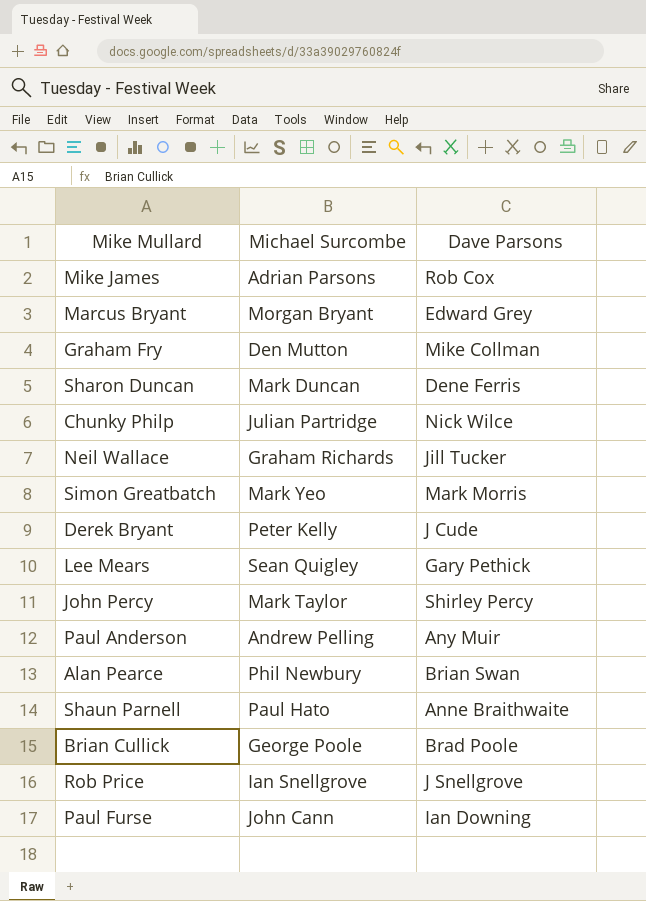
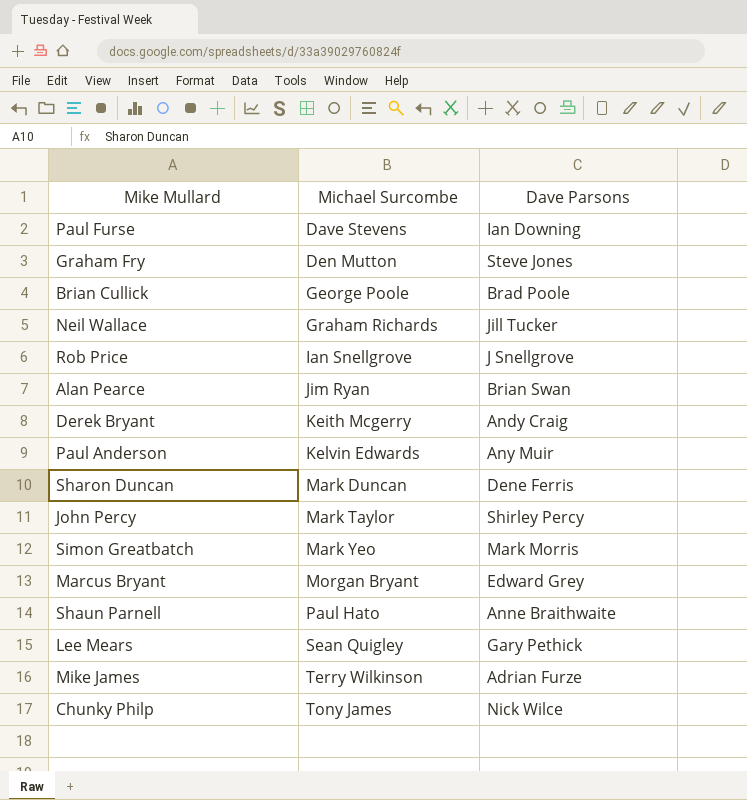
row order: none -> Michael Surcombe ascending
Paul Furse | Michael Surcombe: John Cann -> Dave Stevens
Graham Fry | Dave Parsons: Mike Collman -> Steve Jones
Alan Pearce | Michael Surcombe: Phil Newbury -> Jim Ryan
Derek Bryant | Michael Surcombe: Peter Kelly -> Keith Mcgerry
Derek Bryant | Dave Parsons: J Cude -> Andy Craig
Paul Anderson | Michael Surcombe: Andrew Pelling -> Kelvin Edwards
Mike James | Michael Surcombe: Adrian Parsons -> Terry Wilkinson
Mike James | Dave Parsons: Rob Cox -> Adrian Furze
Chunky Philp | Michael Surcombe: Julian Partridge -> Tony James

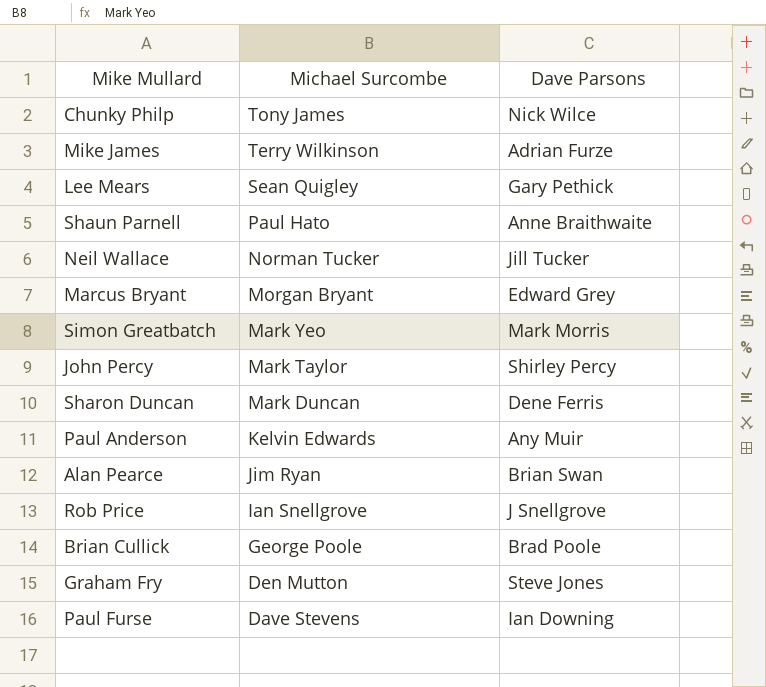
row order: Michael Surcombe ascending -> Michael Surcombe descending
row Derek Bryant: Keith Mcgerry | Andy Craig -> none
Neil Wallace | Michael Surcombe: Graham Richards -> Norman Tucker

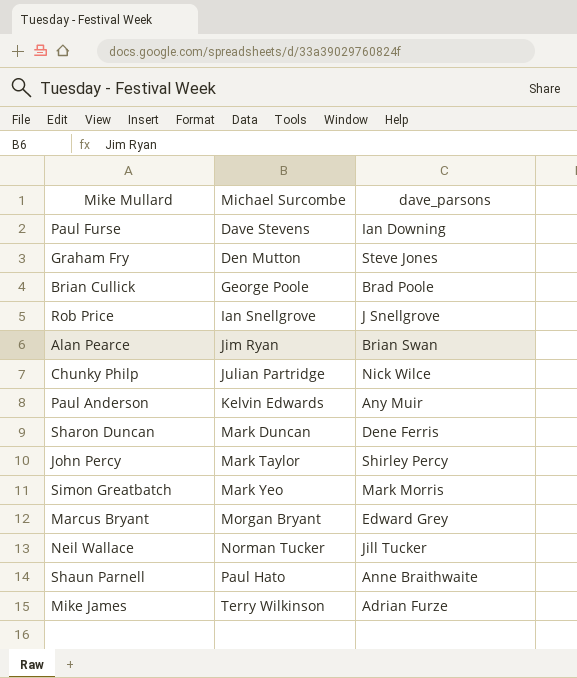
row order: Michael Surcombe descending -> Michael Surcombe ascending
column name: Dave Parsons -> dave_parsons
row Lee Mears: Sean Quigley | Gary Pethick -> none
Chunky Philp | Michael Surcombe: Tony James -> Julian Partridge

